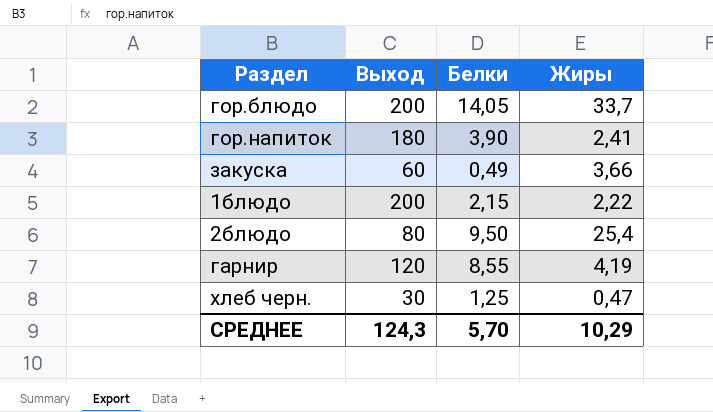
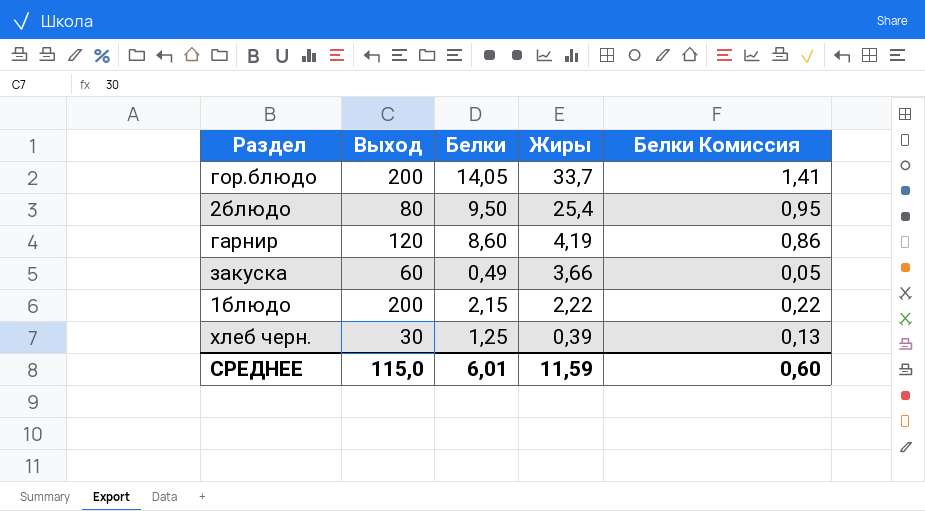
row order: none -> Жиры descending
column Белки Комиссия | formula: none -> [Белки] * 0,1
row гор.напиток: 180 | 3,90 | 2,41 -> none
гарнир | Белки: 8,55 -> 8,60
хлеб черн. | Жиры: 0,47 -> 0,39
СРЕДНЕЕ | Выход: 124,3 -> 115,0
СРЕДНЕЕ | Белки: 5,70 -> 6,01
СРЕДНЕЕ | Жиры: 10,29 -> 11,59

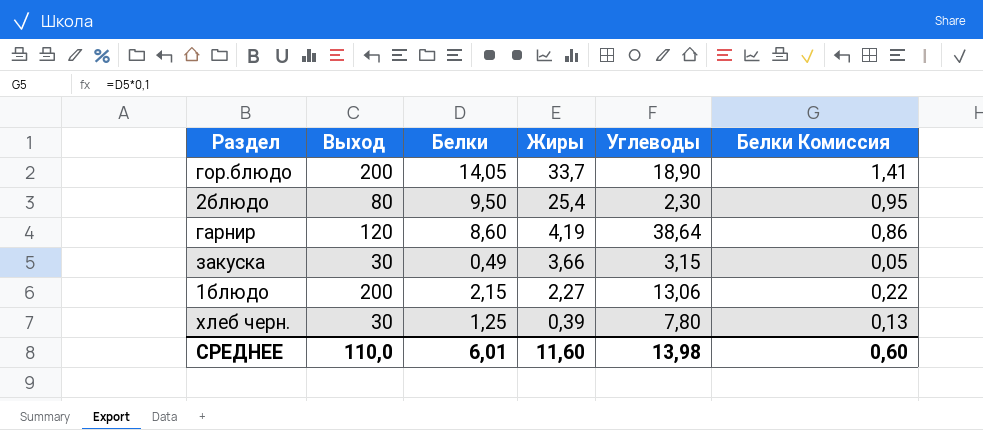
column Углеводы | position: none -> 5
закуска | Выход: 60 -> 30
1блюдо | Жиры: 2,22 -> 2,27
СРЕДНЕЕ | Выход: 115,0 -> 110,0
СРЕДНЕЕ | Жиры: 11,59 -> 11,60

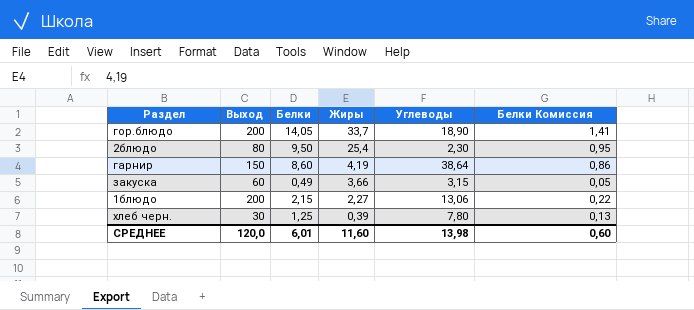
гарнир | Выход: 120 -> 150
закуска | Выход: 30 -> 60
СРЕДНЕЕ | Выход: 110,0 -> 120,0

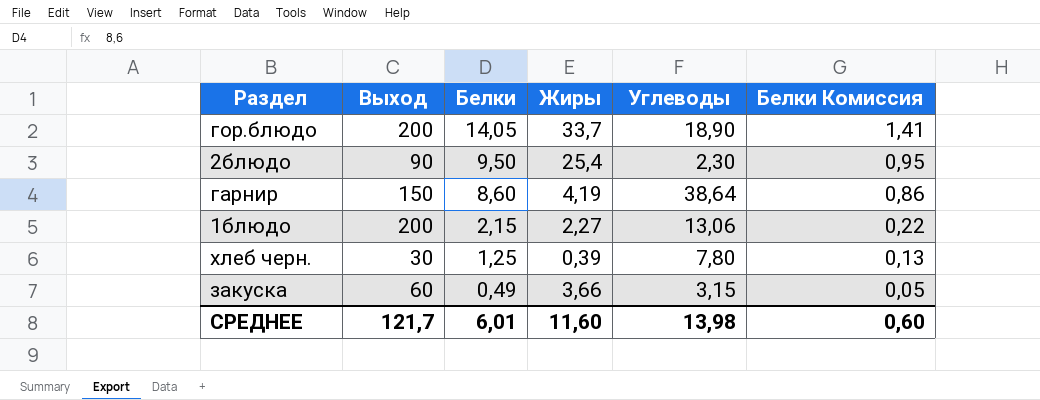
row order: Жиры descending -> Белки descending
2блюдо | Выход: 80 -> 90
СРЕДНЕЕ | Выход: 120,0 -> 121,7

